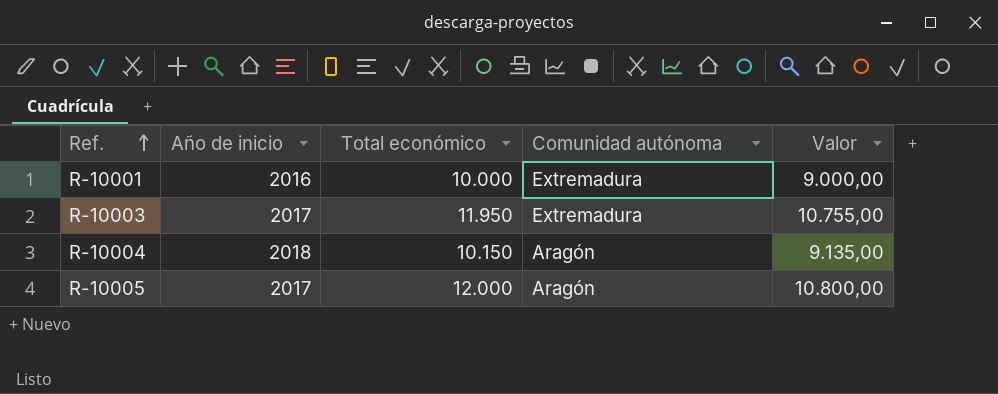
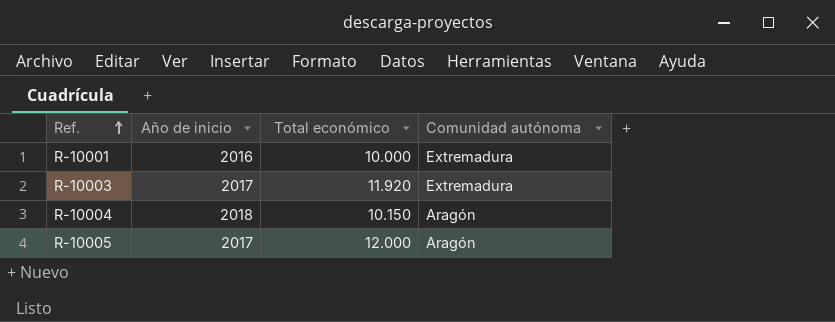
column Valor | formula: [Total económico] * 0,9 -> none
R-10003 | Total económico: 11.950 -> 11.920

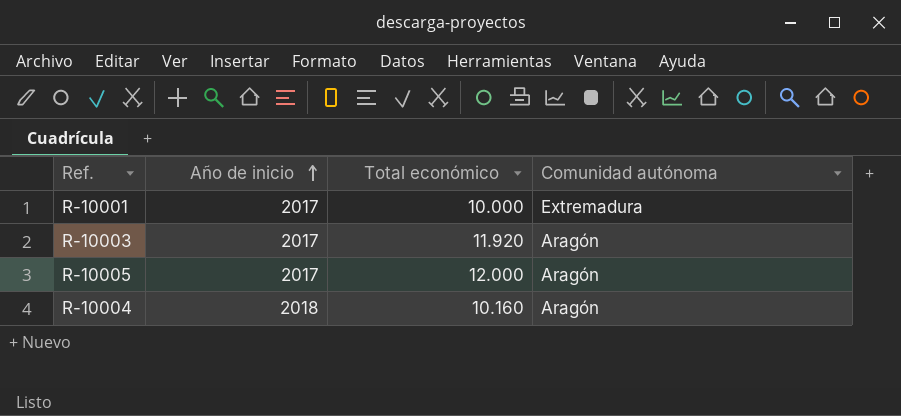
row order: Ref. ascending -> Año de inicio ascending
R-10001 | Año de inicio: 2016 -> 2017
R-10003 | Comunidad autónoma: Extremadura -> Aragón
R-10004 | Total económico: 10.150 -> 10.160

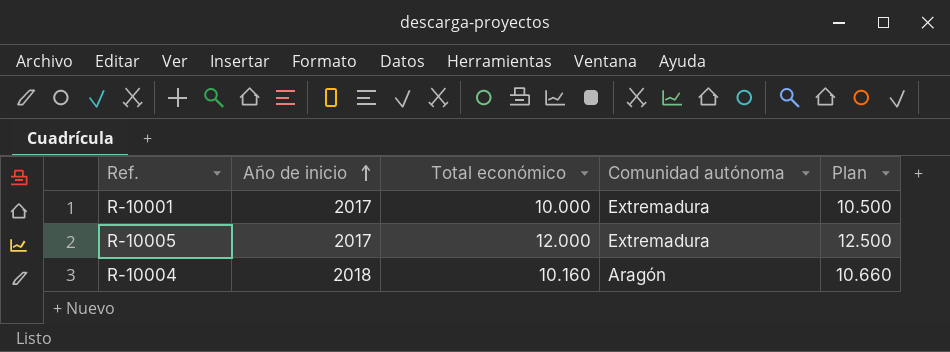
column Plan | formula: none -> [Total económico] + 500
row R-10003: 2017 | 11.920 | Aragón -> none
R-10005 | Comunidad autónoma: Aragón -> Extremadura

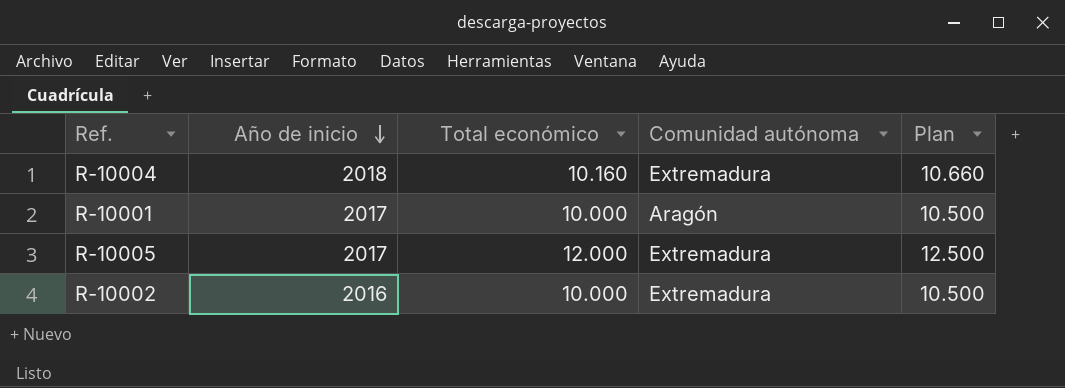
row order: Año de inicio ascending -> Año de inicio descending
R-10004 | Comunidad autónoma: Aragón -> Extremadura
R-10001 | Comunidad autónoma: Extremadura -> Aragón
row R-10002: none -> 2016 | 10.000 | Extremadura | 10.500

